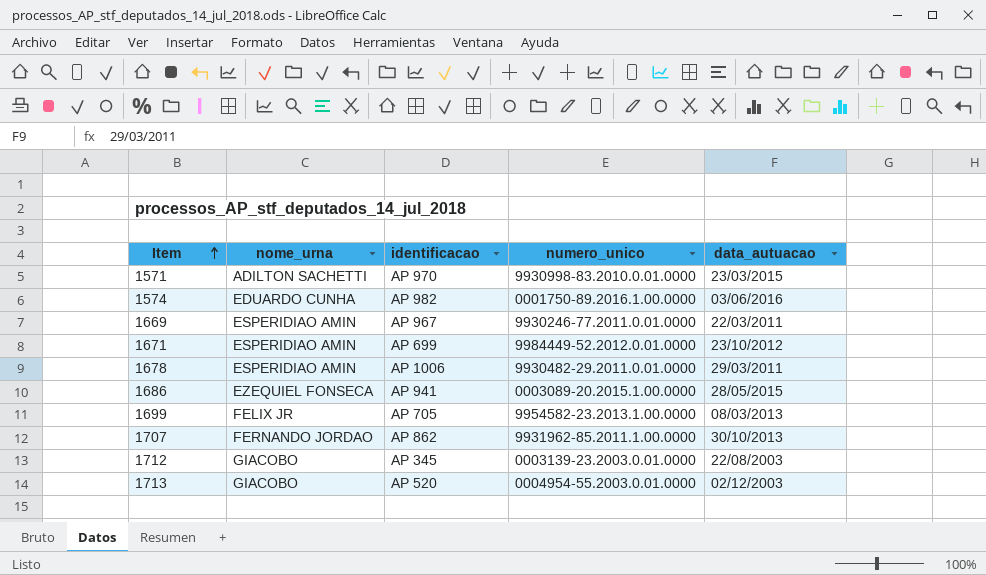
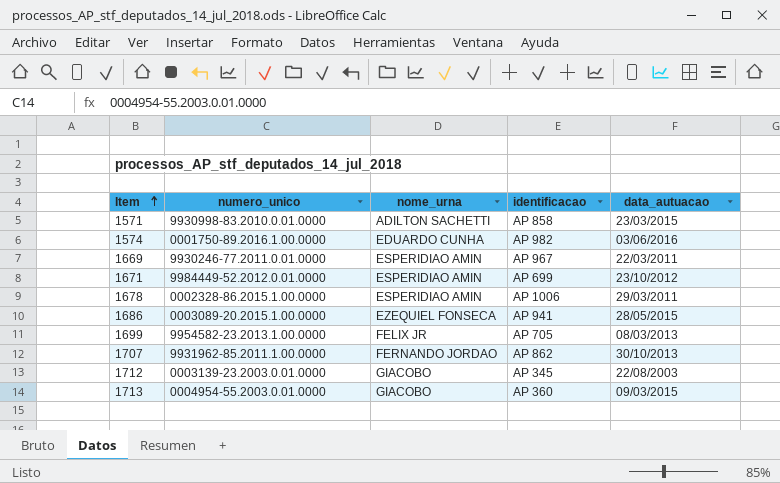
column numero_unico | position: 4 -> 2
1571 | identificacao: AP 970 -> AP 858
1678 | numero_unico: 9930482-29.2011.0.01.0000 -> 0002328-86.2015.1.00.0000
1713 | identificacao: AP 520 -> AP 360
1713 | data_autuacao: 02/12/2003 -> 09/03/2015

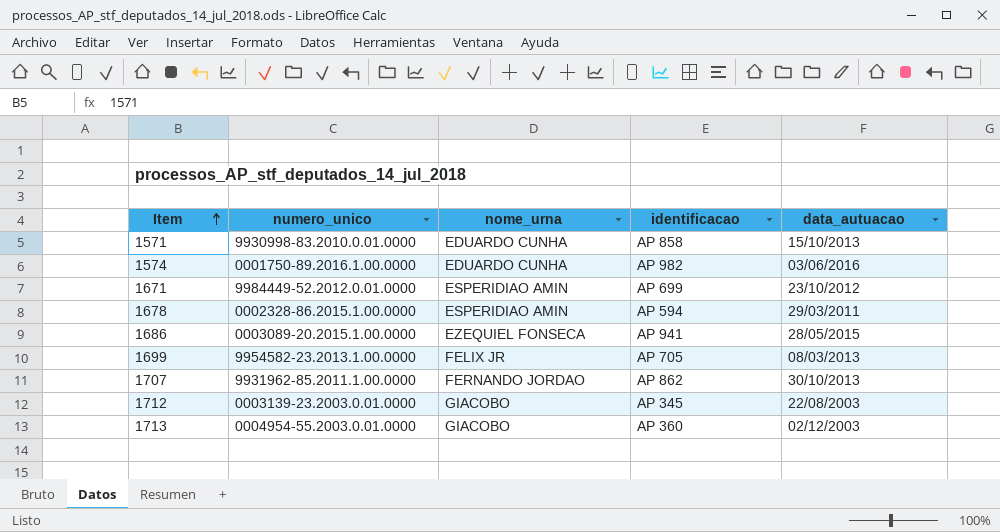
row 1669: 9930246-77.2011.0.01.0000 | ESPERIDIAO AMIN | AP 967 | 22/03/2011 -> none
1571 | nome_urna: ADILTON SACHETTI -> EDUARDO CUNHA
1571 | data_autuacao: 23/03/2015 -> 15/10/2013
1678 | identificacao: AP 1006 -> AP 594
1713 | data_autuacao: 09/03/2015 -> 02/12/2003

